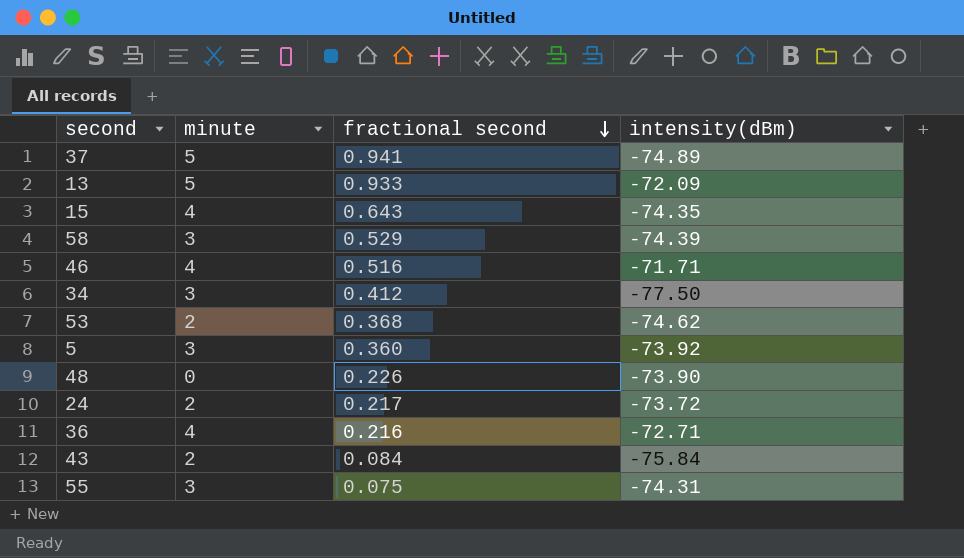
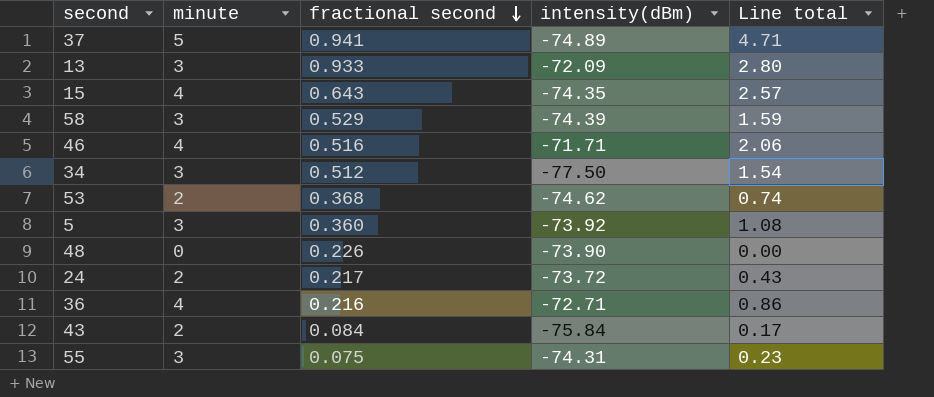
column Line total | formula: none -> [minute] * [fractional second]
13 | minute: 5 -> 3
34 | fractional second: 0.412 -> 0.512

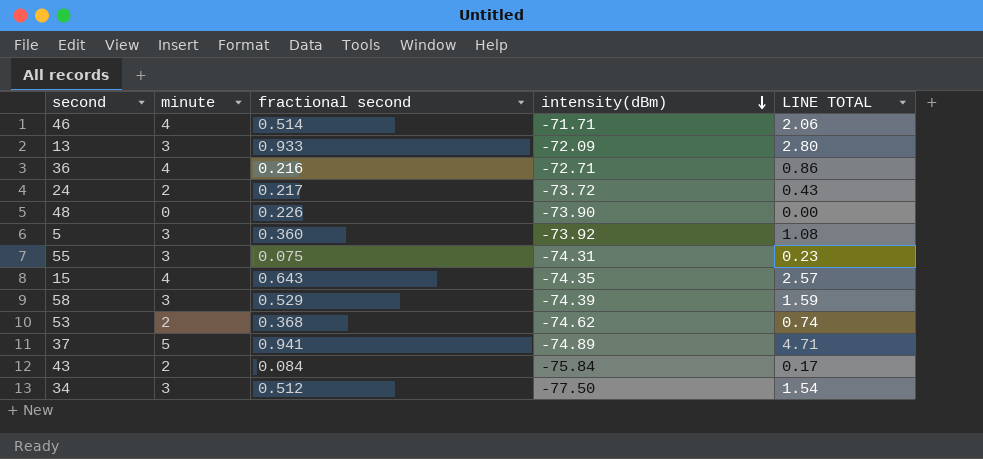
row order: fractional second descending -> intensity(dBm) descending
column name: Line total -> LINE TOTAL
46 | fractional second: 0.516 -> 0.514

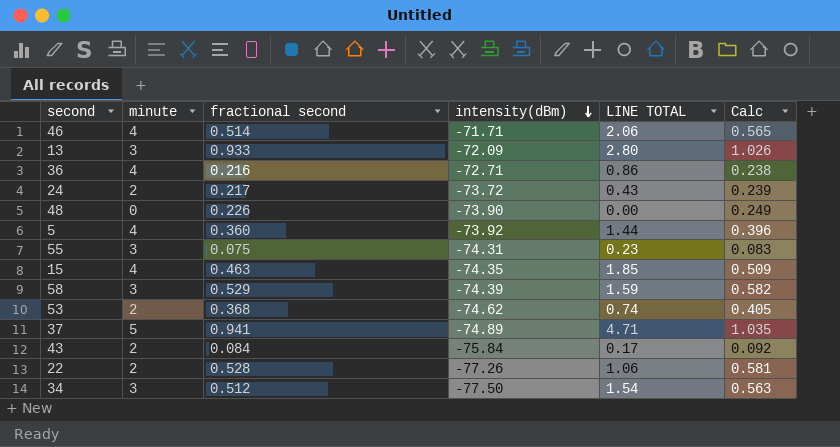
column Calc | formula: none -> [fractional second] * 1.1
5 | minute: 3 -> 4
5 | LINE TOTAL: 1.08 -> 1.44
15 | fractional second: 0.643 -> 0.463
15 | LINE TOTAL: 2.57 -> 1.85
row 22: none -> 2 | 0.528 | -77.26 | 1.06 | 0.581

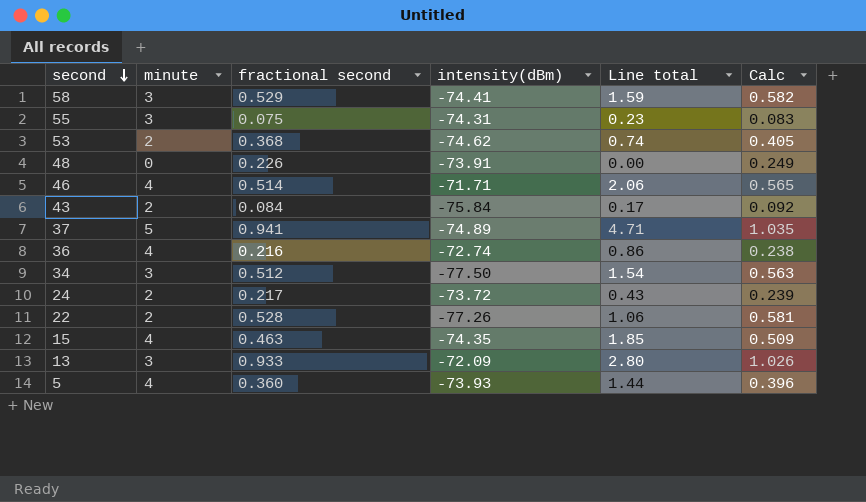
row order: intensity(dBm) descending -> second descending
column name: LINE TOTAL -> Line total
58 | intensity(dBm): -74.39 -> -74.41
48 | intensity(dBm): -73.90 -> -73.91
36 | intensity(dBm): -72.71 -> -72.74
5 | intensity(dBm): -73.92 -> -73.93

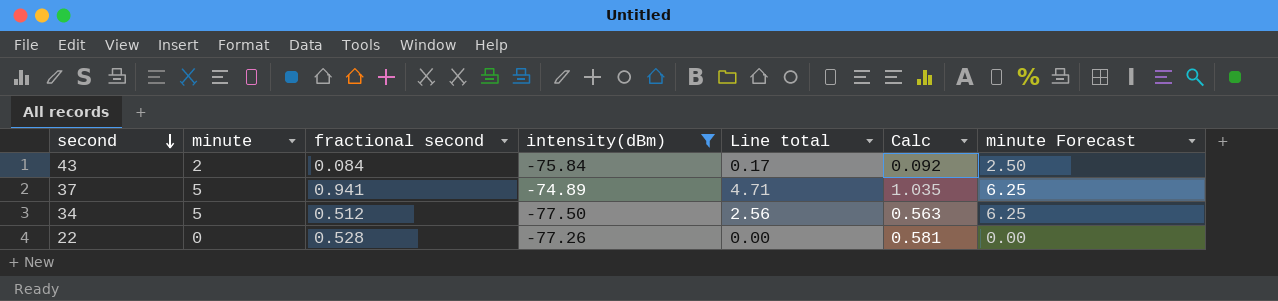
filter: none -> intensity(dBm) <= -74.89
column minute Forecast | formula: none -> [minute] * 1.25
34 | minute: 3 -> 5
34 | Line total: 1.54 -> 2.56
22 | minute: 2 -> 0
22 | Line total: 1.06 -> 0.00

